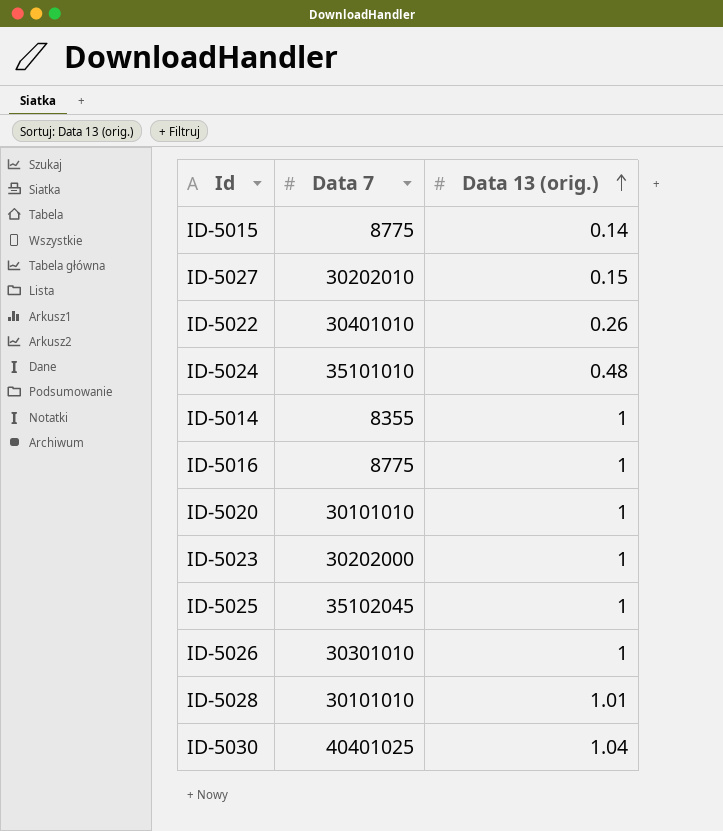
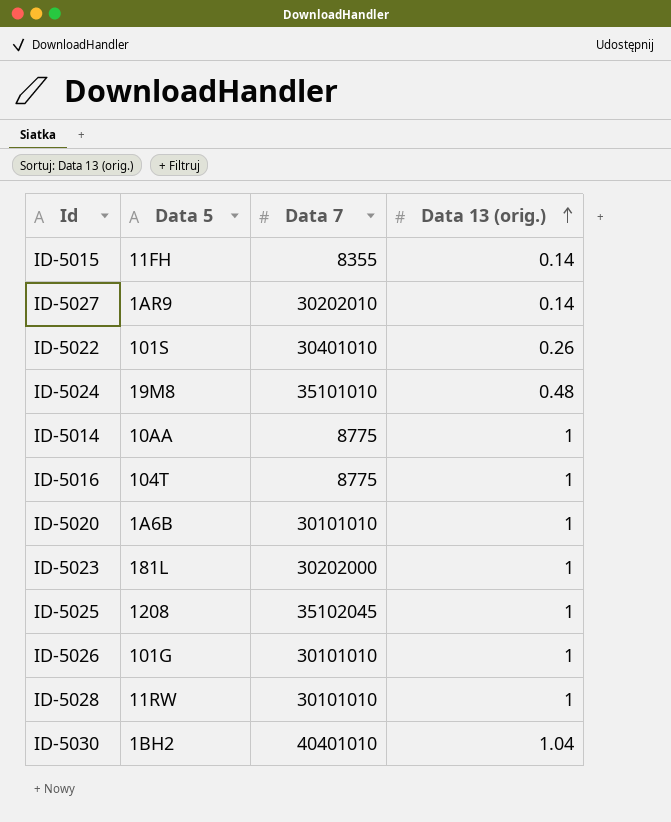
column Data 5 | position: none -> 2
ID-5015 | Data 7: 8775 -> 8355
ID-5027 | Data 13 (orig.): 0.15 -> 0.14
ID-5014 | Data 7: 8355 -> 8775
ID-5026 | Data 7: 30301010 -> 30101010
ID-5028 | Data 13 (orig.): 1.01 -> 1
ID-5030 | Data 7: 40401025 -> 40401010

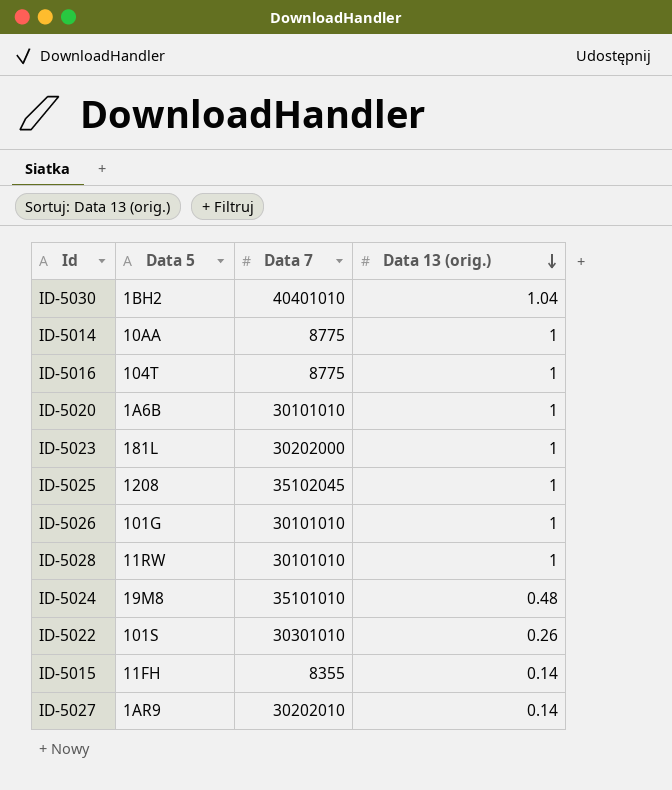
row order: Data 13 (orig.) ascending -> Data 13 (orig.) descending
ID-5022 | Data 7: 30401010 -> 30301010

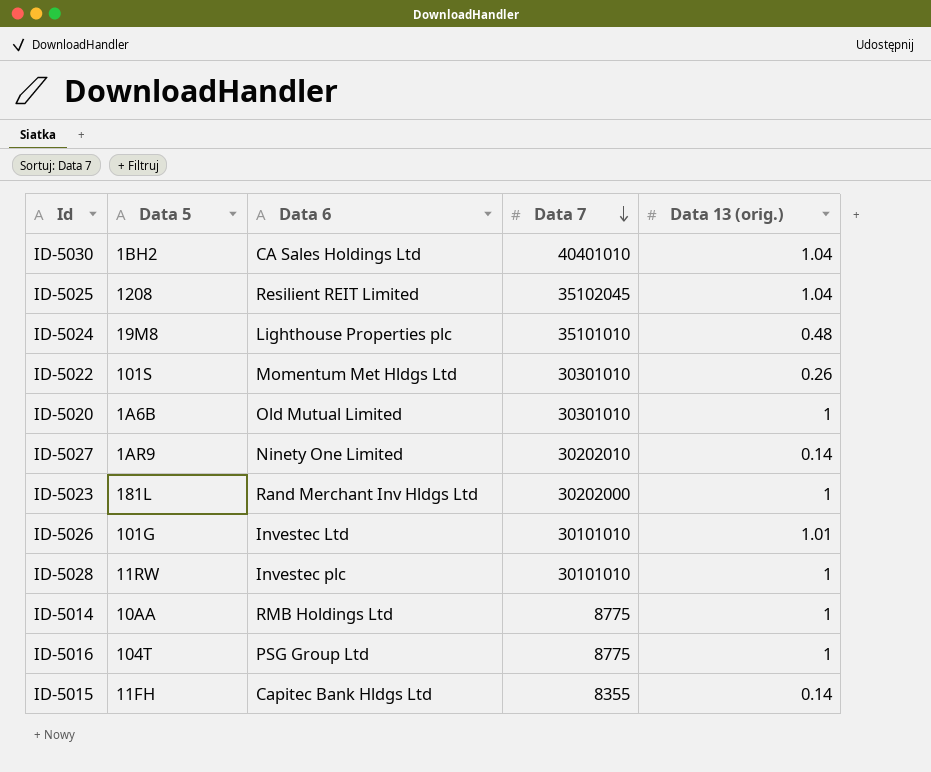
row order: Data 13 (orig.) descending -> Data 7 descending
column Data 6 | position: none -> 3
ID-5025 | Data 13 (orig.): 1 -> 1.04
ID-5020 | Data 7: 30101010 -> 30301010
ID-5026 | Data 13 (orig.): 1 -> 1.01

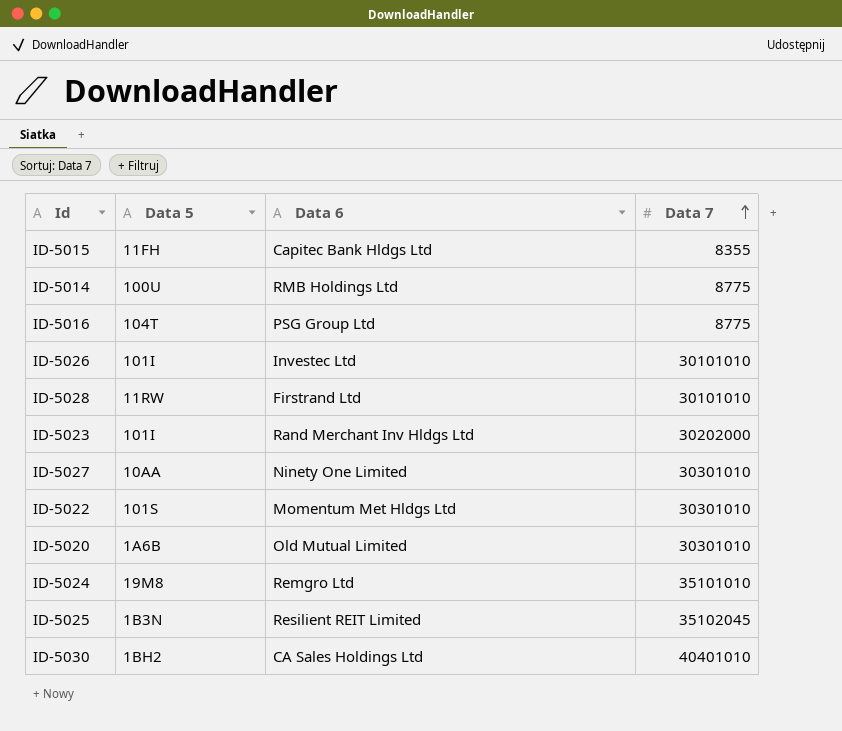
row order: Data 7 descending -> Data 7 ascending
column Data 13 (orig.) | position: 5 -> none
ID-5014 | Data 5: 10AA -> 100U
ID-5026 | Data 5: 101G -> 101I
ID-5028 | Data 6: Investec plc -> Firstrand Ltd
ID-5023 | Data 5: 181L -> 101I
ID-5027 | Data 5: 1AR9 -> 10AA
ID-5027 | Data 7: 30202010 -> 30301010
ID-5024 | Data 6: Lighthouse Properties plc -> Remgro Ltd
ID-5025 | Data 5: 1208 -> 1B3N

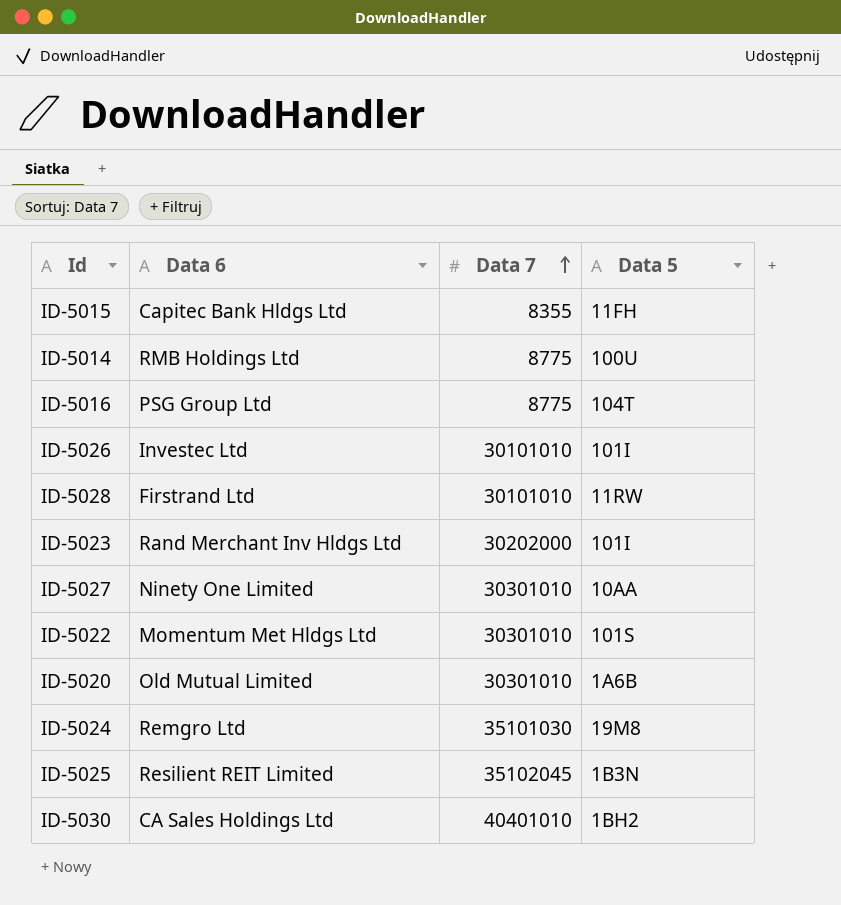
column Data 5 | position: 2 -> 4
ID-5024 | Data 7: 35101010 -> 35101030

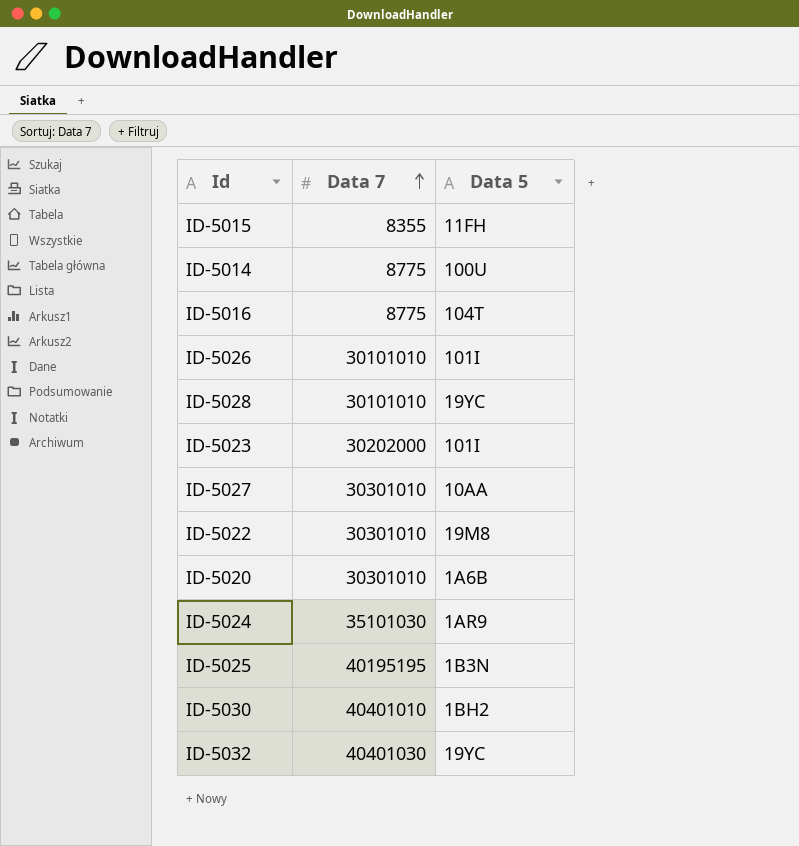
column Data 6 | position: 2 -> none
ID-5028 | Data 5: 11RW -> 19YC
ID-5022 | Data 5: 101S -> 19M8
ID-5024 | Data 5: 19M8 -> 1AR9
ID-5025 | Data 7: 35102045 -> 40195195
row ID-5032: none -> 40401030 | 19YC

